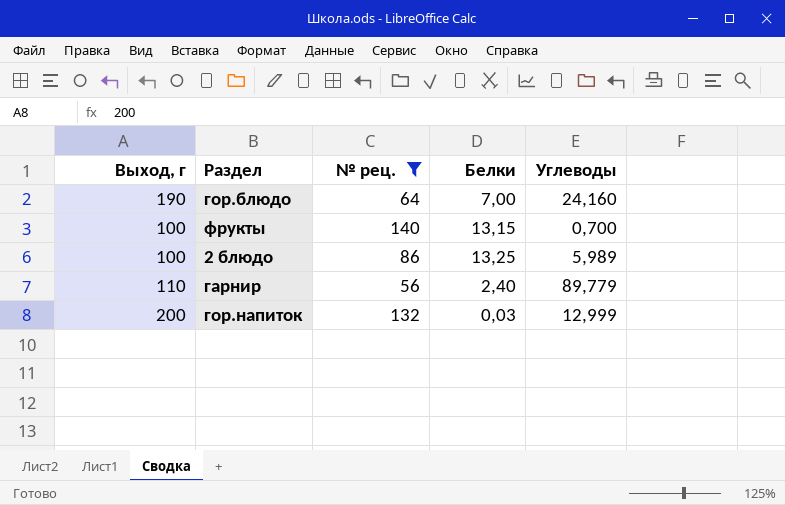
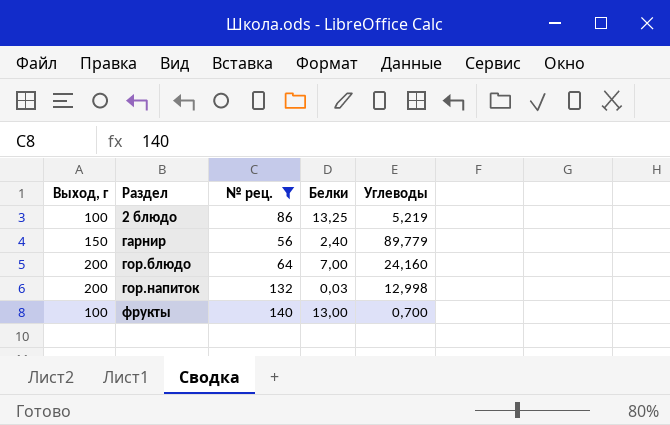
row order: none -> Раздел ascending
2 блюдо | Углеводы: 5,989 -> 5,219
гарнир | Выход, г: 110 -> 150
гор.блюдо | Выход, г: 190 -> 200
гор.напиток | Углеводы: 12,999 -> 12,998
фрукты | Белки: 13,15 -> 13,00

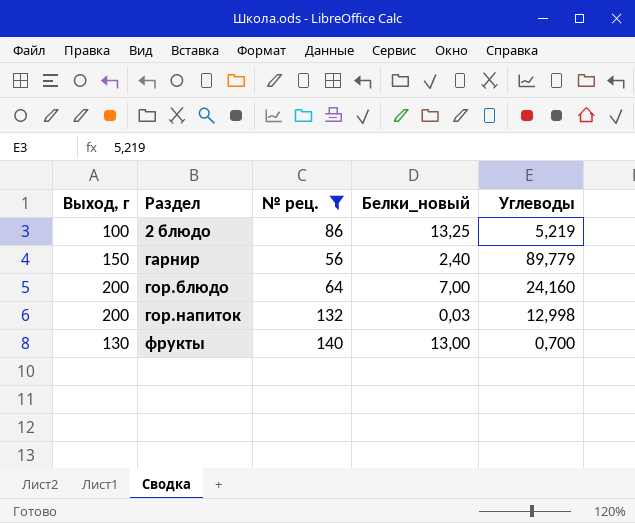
column name: Белки -> Белки_новый
фрукты | Выход, г: 100 -> 130

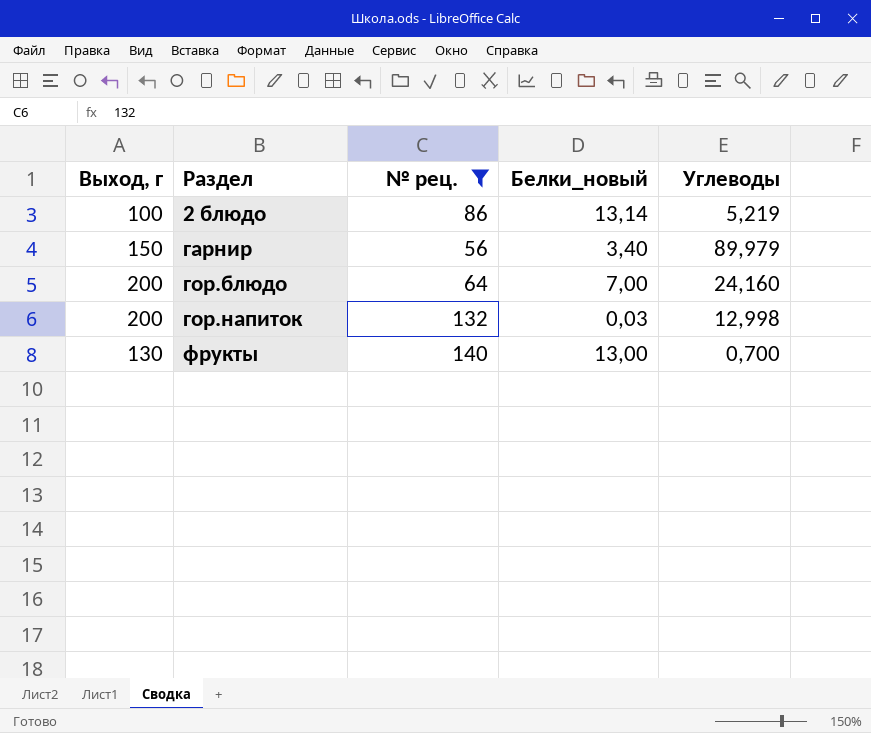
2 блюдо | Белки_новый: 13,25 -> 13,14
гарнир | Белки_новый: 2,40 -> 3,40
гарнир | Углеводы: 89,779 -> 89,979

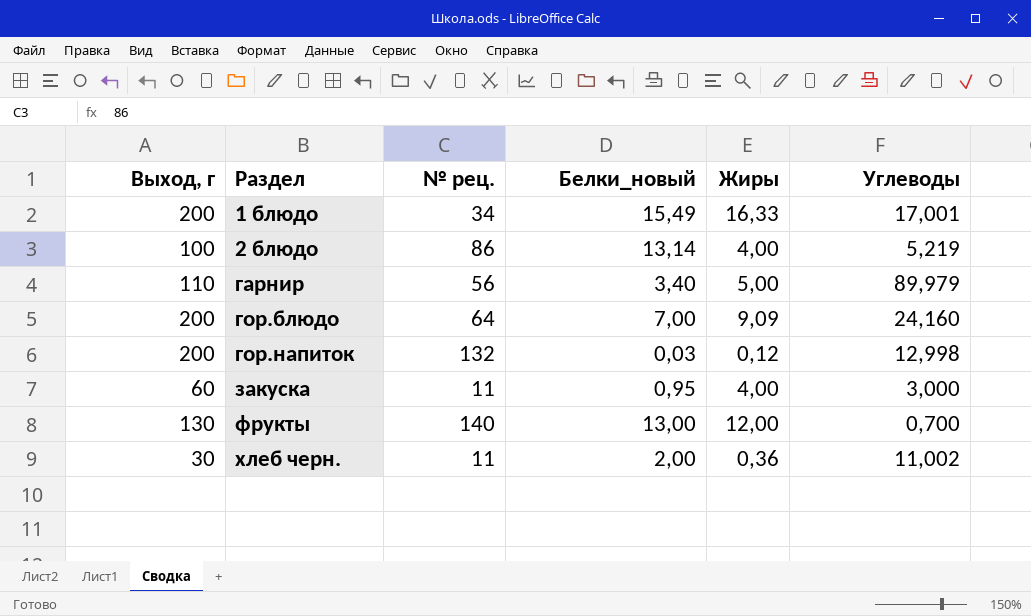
filter: № рец. >= 56 -> none
column Жиры | position: none -> 5
гарнир | Выход, г: 150 -> 110

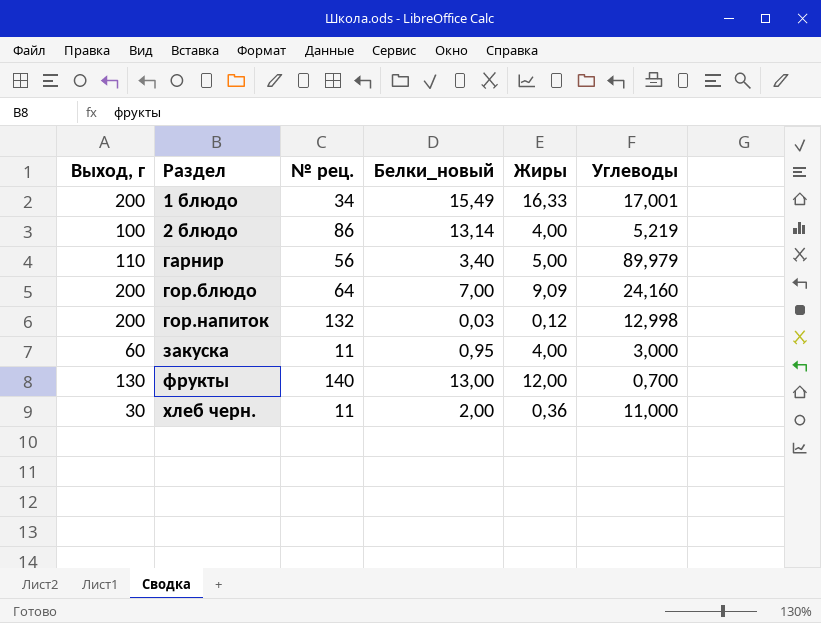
хлеб черн. | Углеводы: 11,002 -> 11,000

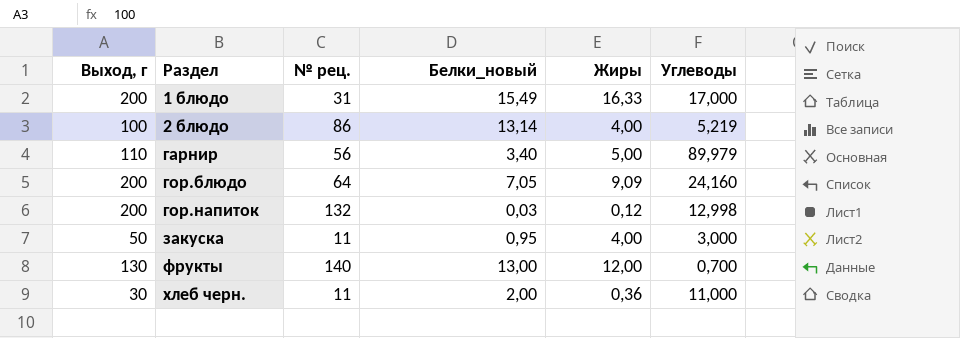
1 блюдо | № рец.: 34 -> 31
1 блюдо | Углеводы: 17,001 -> 17,000
гор.блюдо | Белки_новый: 7,00 -> 7,05
закуска | Выход, г: 60 -> 50

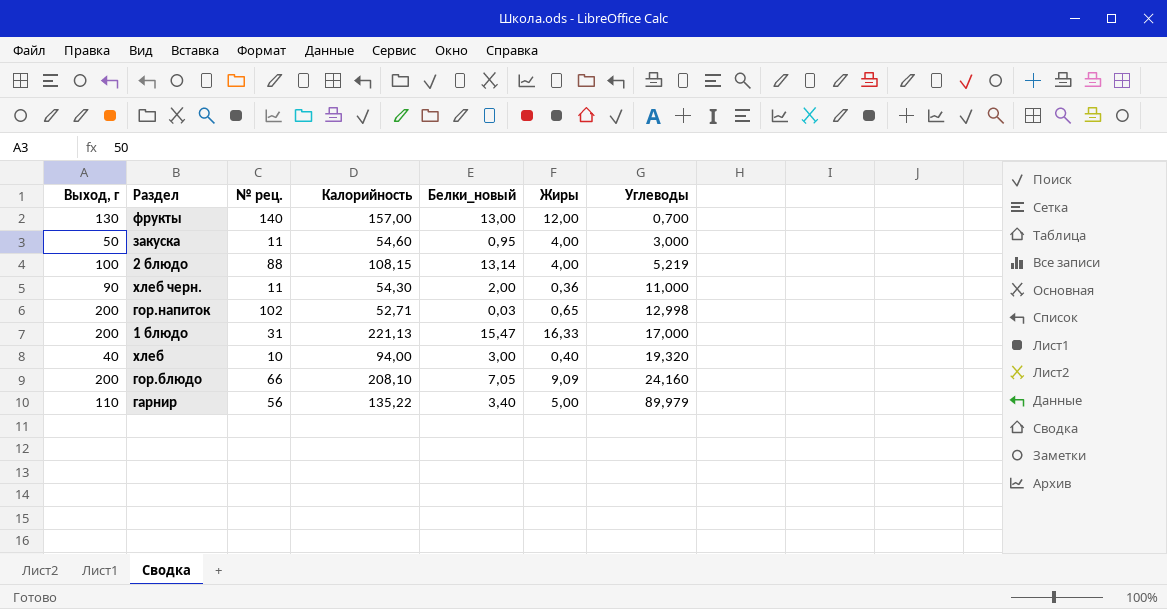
row order: Раздел ascending -> Углеводы ascending
column Калорийность | position: none -> 4
2 блюдо | № рец.: 86 -> 88
хлеб черн. | Выход, г: 30 -> 90
гор.напиток | № рец.: 132 -> 102
гор.напиток | Жиры: 0,12 -> 0,65
1 блюдо | Белки_новый: 15,49 -> 15,47
row хлеб: none -> 40 | 10 | 94,00 | 3,00 | 0,40 | 19,320
гор.блюдо | № рец.: 64 -> 66

